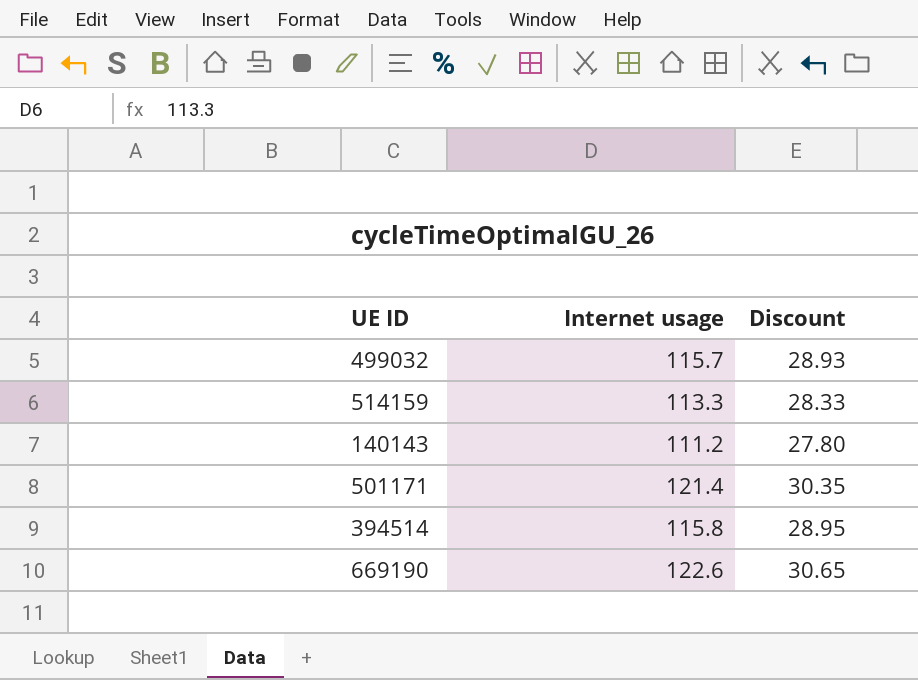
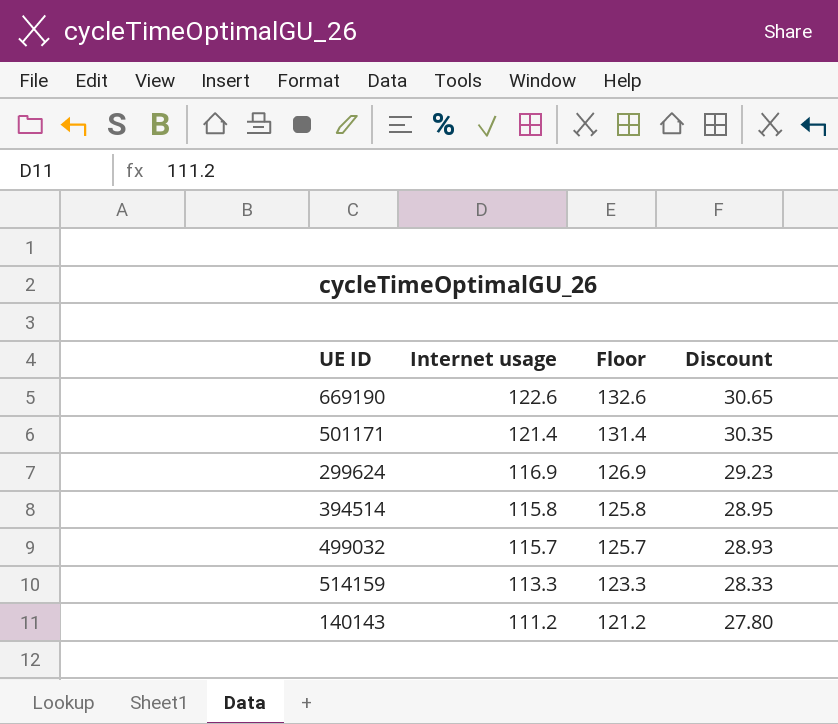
row order: none -> Internet usage descending
column Floor | formula: none -> [Internet usage] + 10
row 299624: none -> 116.9 | 126.9 | 29.23

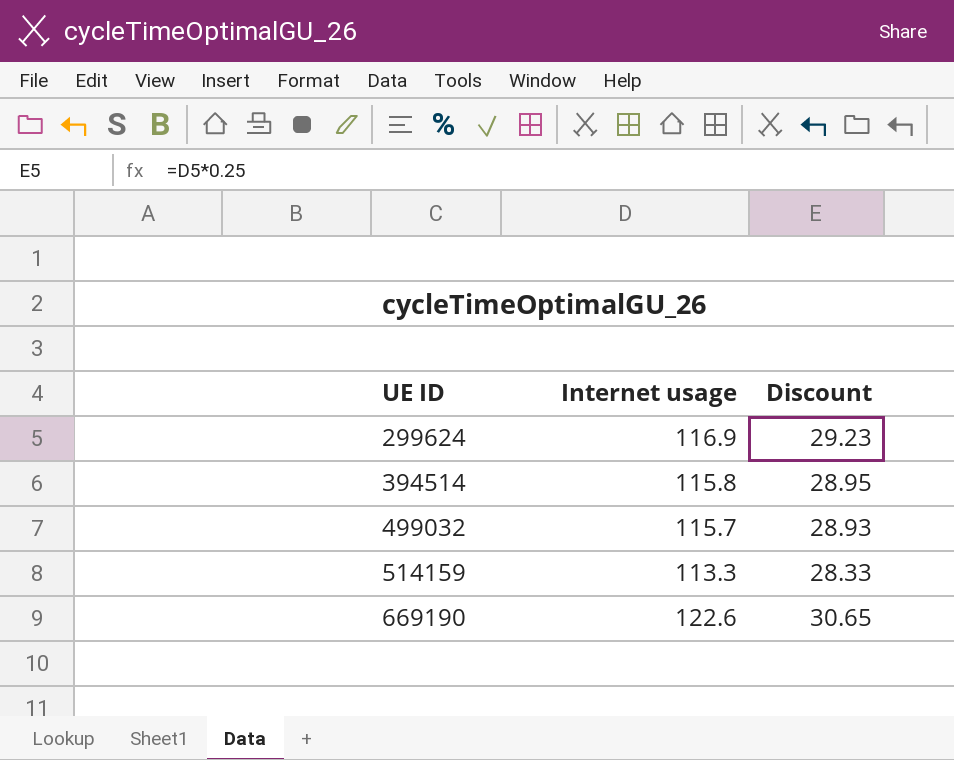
row order: Internet usage descending -> UE ID ascending
column Floor | formula: [Internet usage] + 10 -> none
row 501171: 121.4 | 131.4 | 30.35 -> none
row 140143: 111.2 | 121.2 | 27.80 -> none

